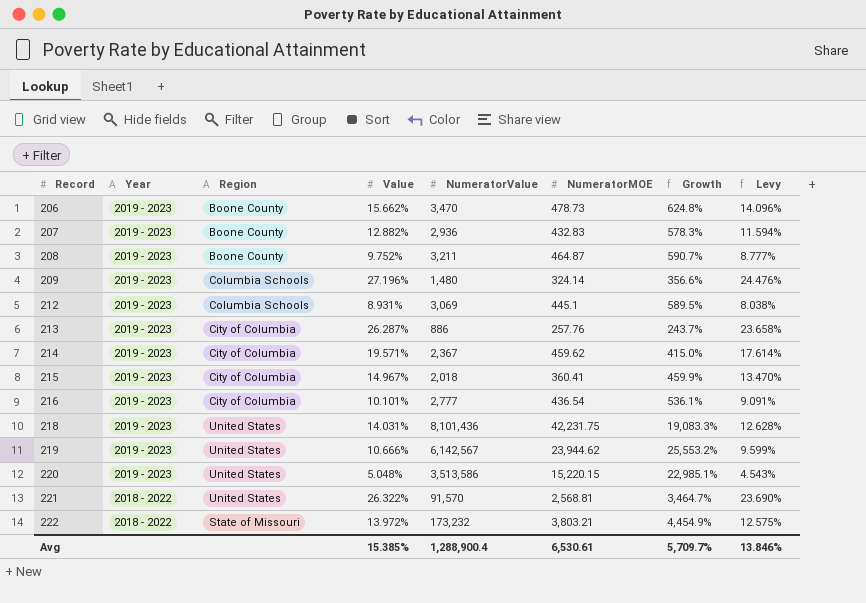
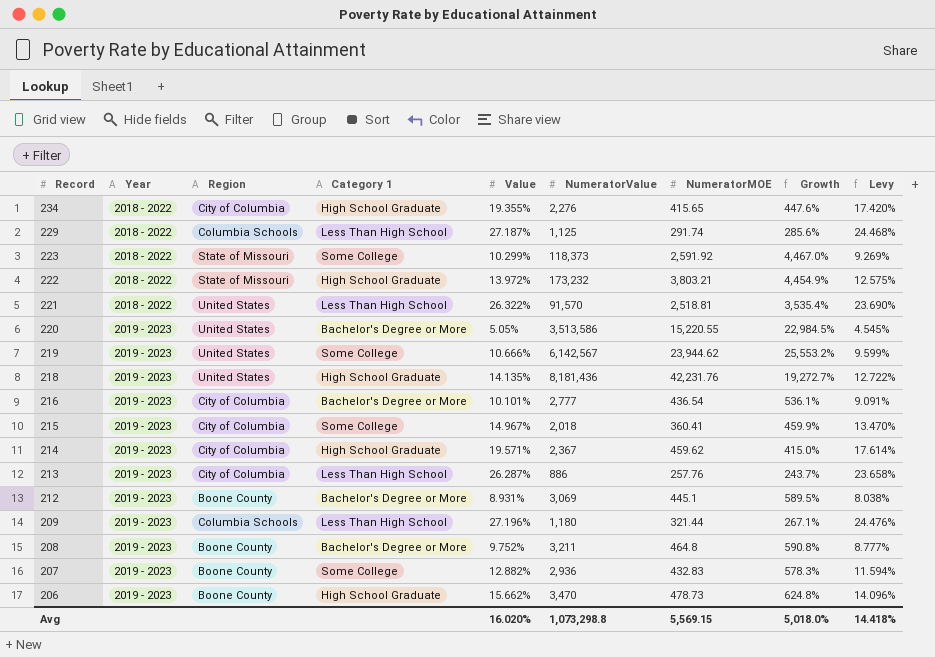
row order: Record ascending -> Record descending
column Category 1 | position: none -> 4
row 234: none -> 2018 - 2022 | City of Columbia | High School Graduate | 19.355% | 2,276 | 415.65 | 447.6% | 17.420%
row 229: none -> 2018 - 2022 | Columbia Schools | Less Than High School | 27.187% | 1,125 | 291.74 | 285.6% | 24.468%
row 223: none -> 2018 - 2022 | State of Missouri | Some College | 10.299% | 118,373 | 2,591.92 | 4,467.0% | 9.269%
221 | NumeratorMOE: 2,568.81 -> 2,518.81
221 | Growth: 3,464.7% -> 3,535.4%
220 | Value: 5.048% -> 5.05%
220 | NumeratorMOE: 15,220.15 -> 15,220.55
220 | Growth: 22,985.1% -> 22,984.5%
220 | Levy: 4.543% -> 4.545%
218 | Value: 14.031% -> 14.135%
218 | NumeratorValue: 8,101,436 -> 8,181,436
218 | NumeratorMOE: 42,231.75 -> 42,231.76
218 | Growth: 19,083.3% -> 19,272.7%
218 | Levy: 12.628% -> 12.722%
212 | Region: Columbia Schools -> Boone County
209 | NumeratorValue: 1,480 -> 1,180
209 | NumeratorMOE: 324.14 -> 321.44
209 | Growth: 356.6% -> 267.1%
208 | NumeratorMOE: 464.87 -> 464.8
208 | Growth: 590.7% -> 590.8%
Avg | Value: 15.385% -> 16.020%
Avg | NumeratorValue: 1,288,900.4 -> 1,073,298.8
Avg | NumeratorMOE: 6,530.61 -> 5,569.15
Avg | Growth: 5,709.7% -> 5,018.0%
Avg | Levy: 13.846% -> 14.418%

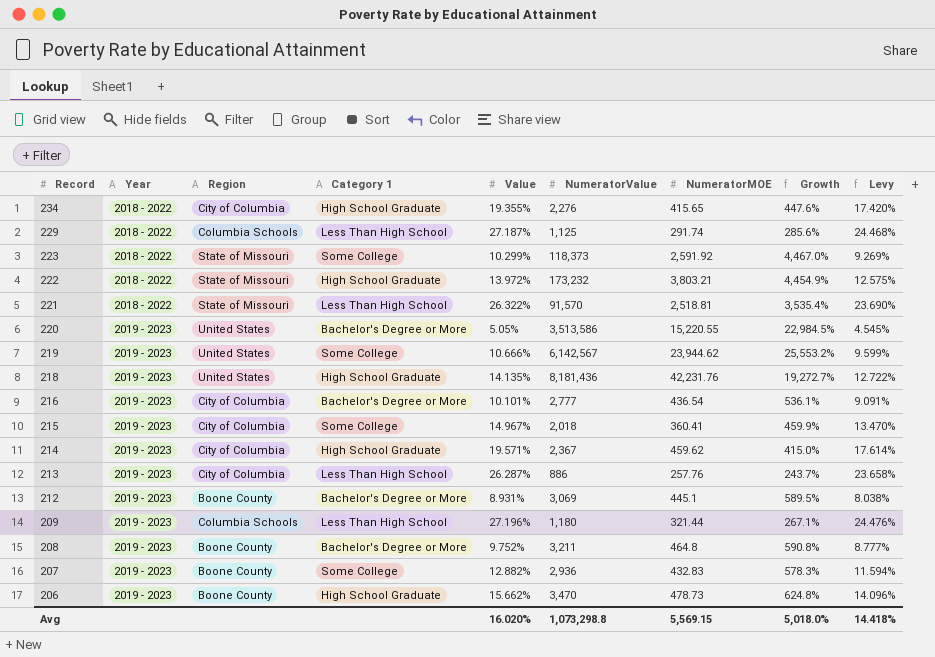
221 | Region: United States -> State of Missouri

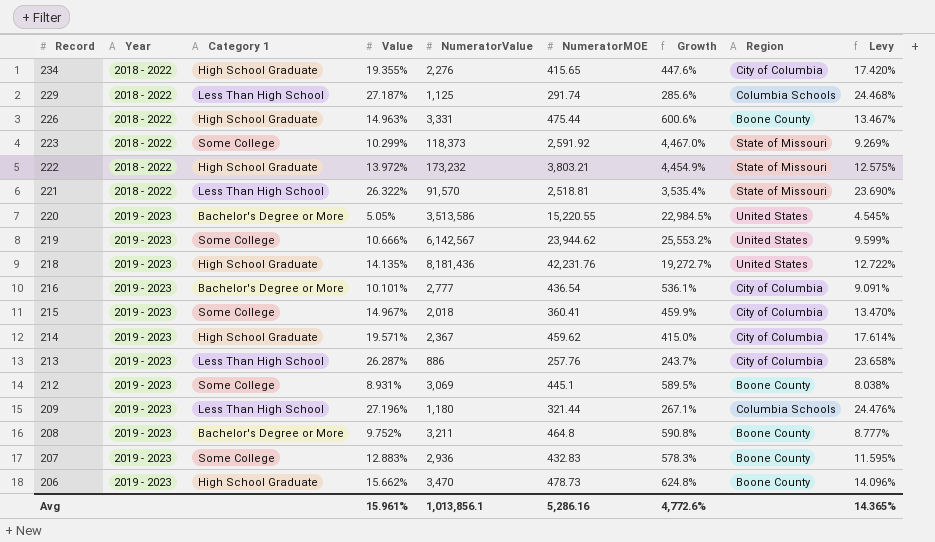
column Region | position: 3 -> 8
row 226: none -> 2018 - 2022 | High School Graduate | 14.963% | 3,331 | 475.44 | 600.6% | Boone County | 13.467%
212 | Category 1: Bachelor's Degree or More -> Some College
207 | Value: 12.882% -> 12.883%
207 | Levy: 11.594% -> 11.595%
Avg | Value: 16.020% -> 15.961%
Avg | NumeratorValue: 1,073,298.8 -> 1,013,856.1
Avg | NumeratorMOE: 5,569.15 -> 5,286.16
Avg | Growth: 5,018.0% -> 4,772.6%
Avg | Levy: 14.418% -> 14.365%

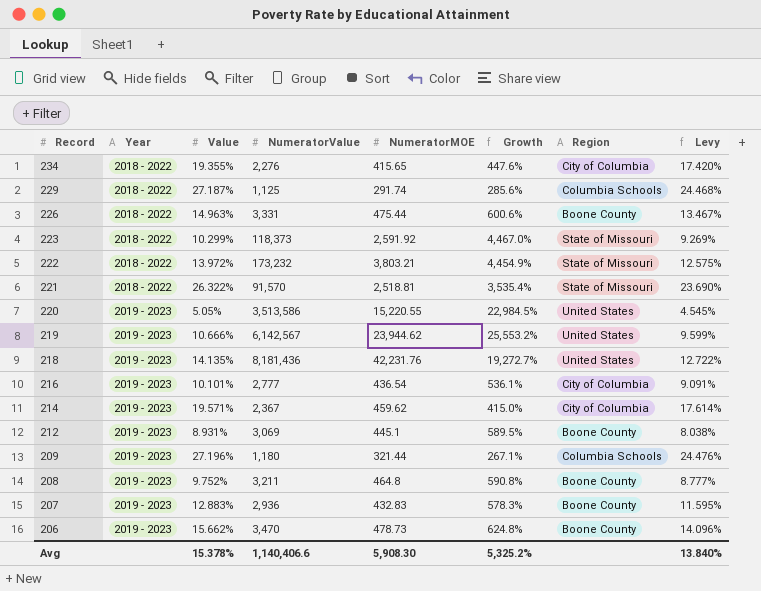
column Category 1 | position: 3 -> none
row 215: 2019 - 2023 | Some College | 14.967% | 2,018 | 360.41 | 459.9% | City of Columbia | 13.470% -> none
row 213: 2019 - 2023 | Less Than High School | 26.287% | 886 | 257.76 | 243.7% | City of Columbia | 23.658% -> none
Avg | Value: 15.961% -> 15.378%
Avg | NumeratorValue: 1,013,856.1 -> 1,140,406.6
Avg | NumeratorMOE: 5,286.16 -> 5,908.30
Avg | Growth: 4,772.6% -> 5,325.2%
Avg | Levy: 14.365% -> 13.840%

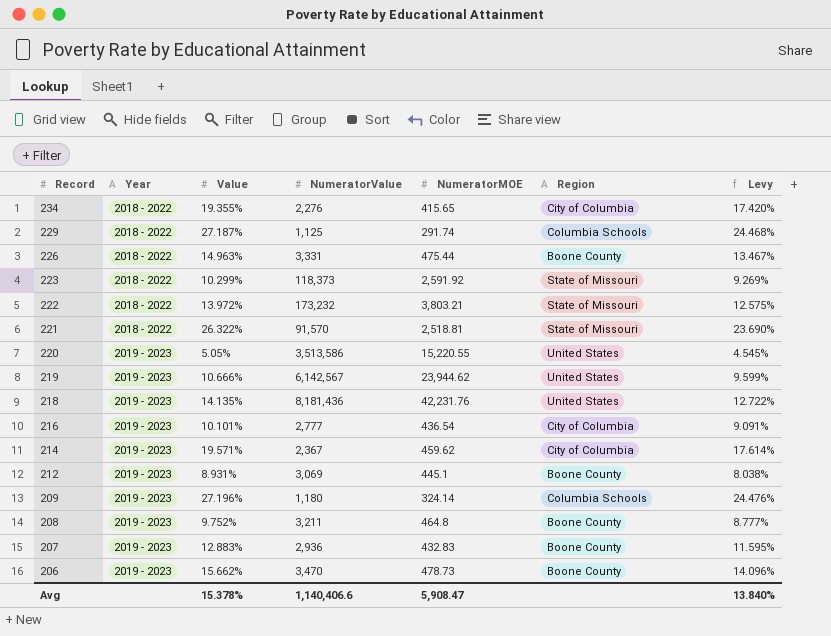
column Growth | formula: ([NumeratorValue] - [NumeratorMOE]) / [NumeratorMOE] -> none
209 | NumeratorMOE: 321.44 -> 324.14
Avg | NumeratorMOE: 5,908.30 -> 5,908.47

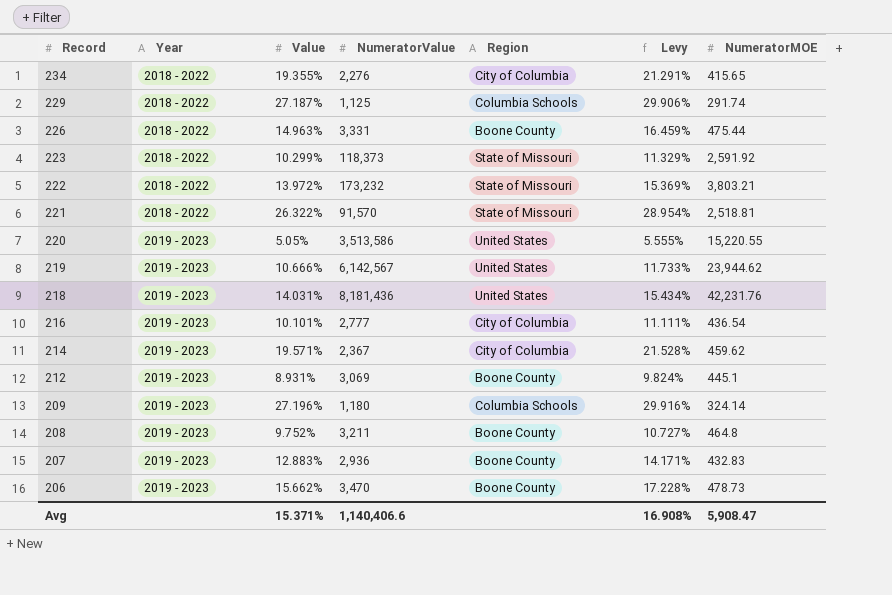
column Levy | formula: [Value] * 0.9 -> [Value] * 1.1
column NumeratorMOE | position: 5 -> 7
218 | Value: 14.135% -> 14.031%
Avg | Value: 15.378% -> 15.371%
Avg | Levy: 13.840% -> 16.908%

